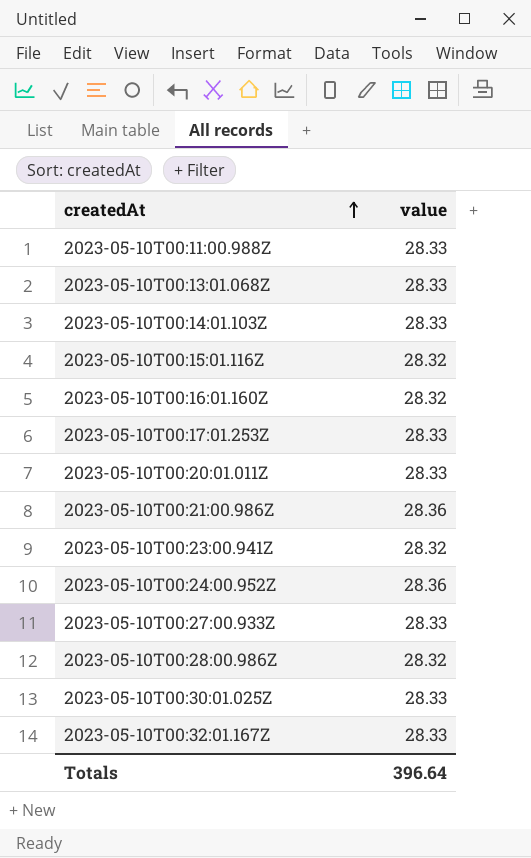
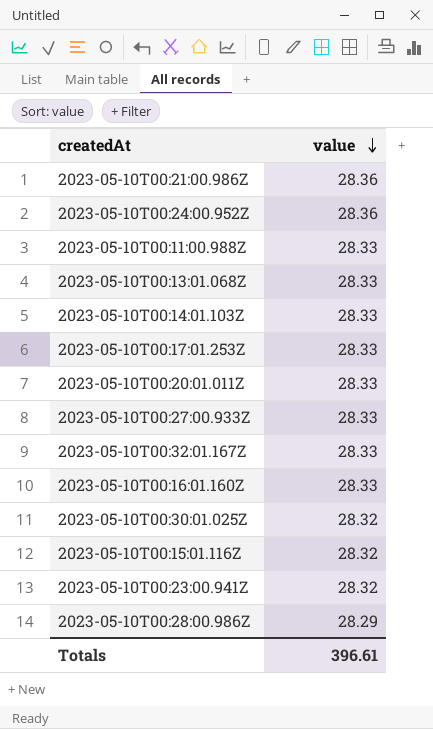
row order: createdAt ascending -> value descending
2023-05-10T00:16:01.160Z | value: 28.32 -> 28.33
2023-05-10T00:30:01.025Z | value: 28.33 -> 28.32
2023-05-10T00:28:00.986Z | value: 28.32 -> 28.29
Totals | value: 396.64 -> 396.61

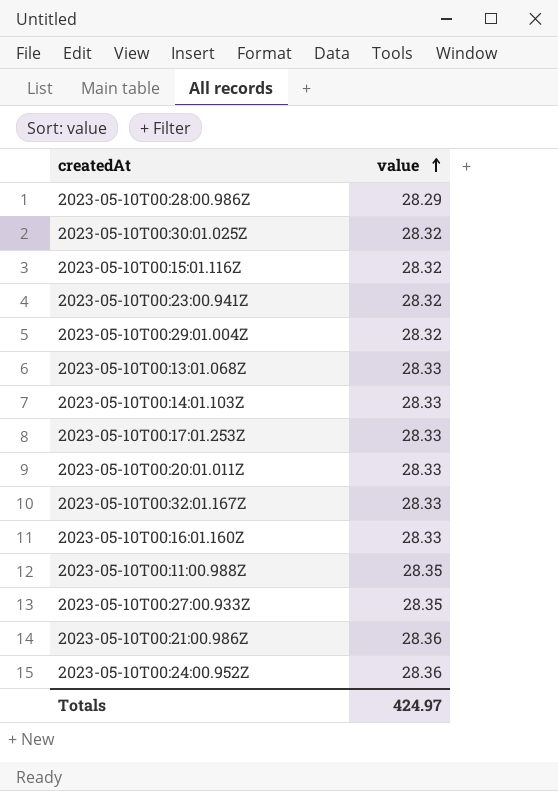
row order: value descending -> value ascending
row 2023-05-10T00:29:01.004Z: none -> 28.32
2023-05-10T00:11:00.988Z | value: 28.33 -> 28.35
2023-05-10T00:27:00.933Z | value: 28.33 -> 28.35
Totals | value: 396.61 -> 424.97

